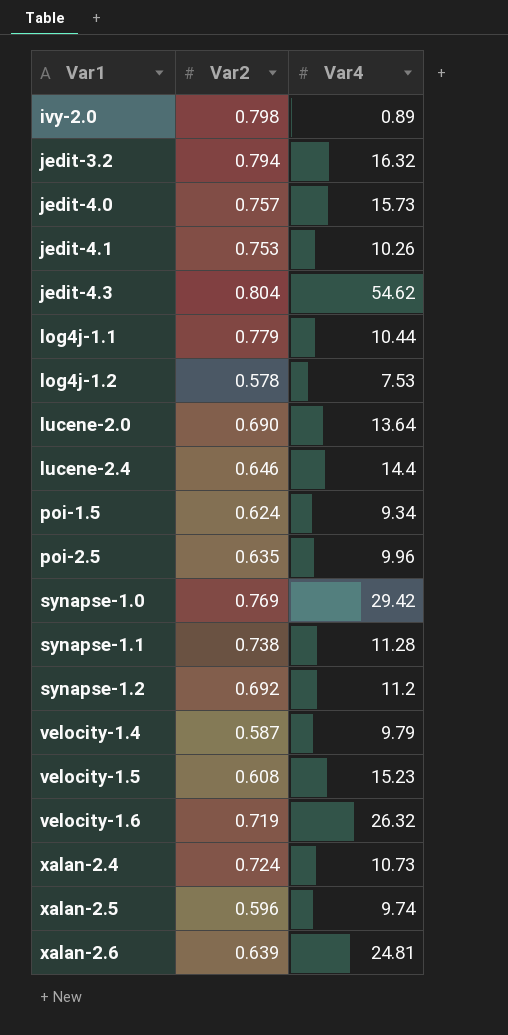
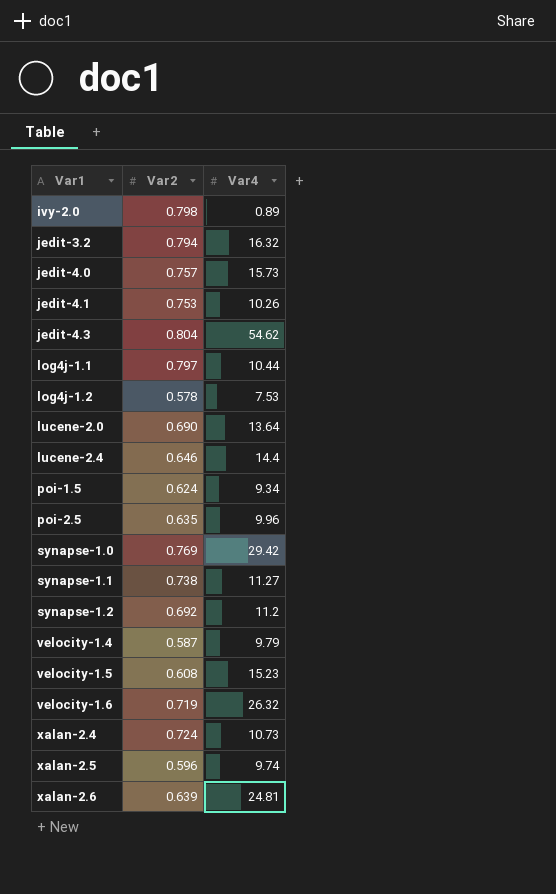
log4j-1.1 | Var2: 0.779 -> 0.797
synapse-1.1 | Var4: 11.28 -> 11.27

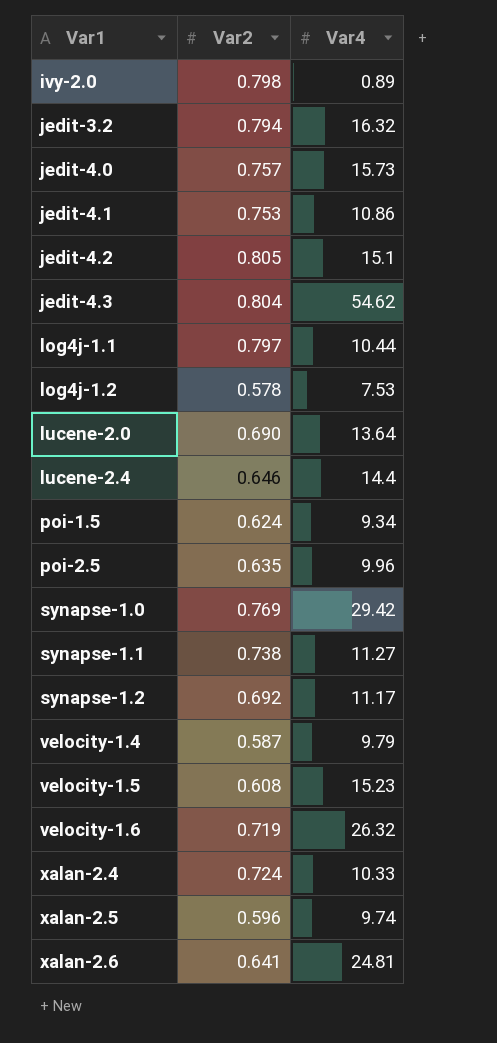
jedit-4.1 | Var4: 10.26 -> 10.86
row jedit-4.2: none -> 0.805 | 15.1
synapse-1.2 | Var4: 11.2 -> 11.17
xalan-2.4 | Var4: 10.73 -> 10.33
xalan-2.6 | Var2: 0.639 -> 0.641

